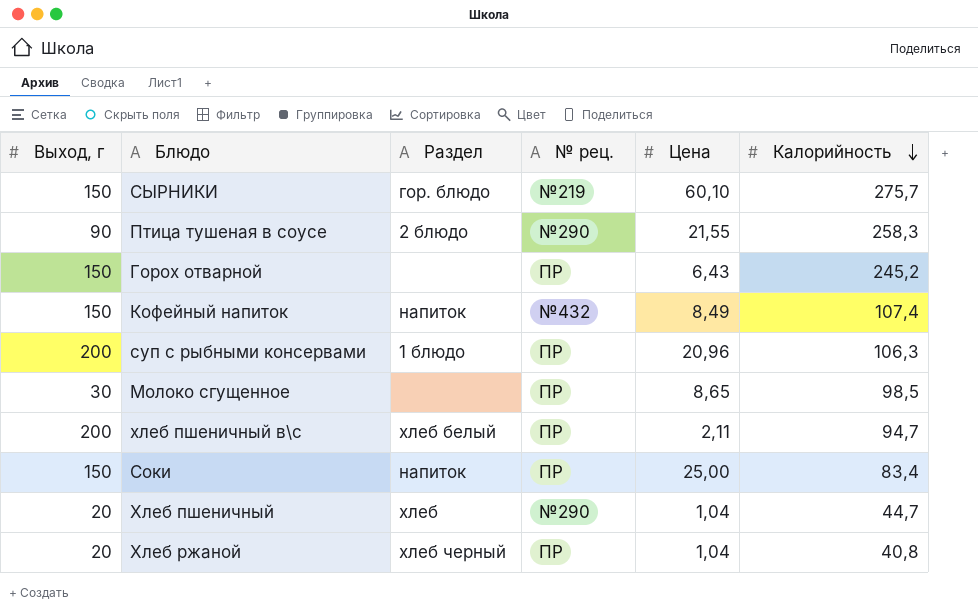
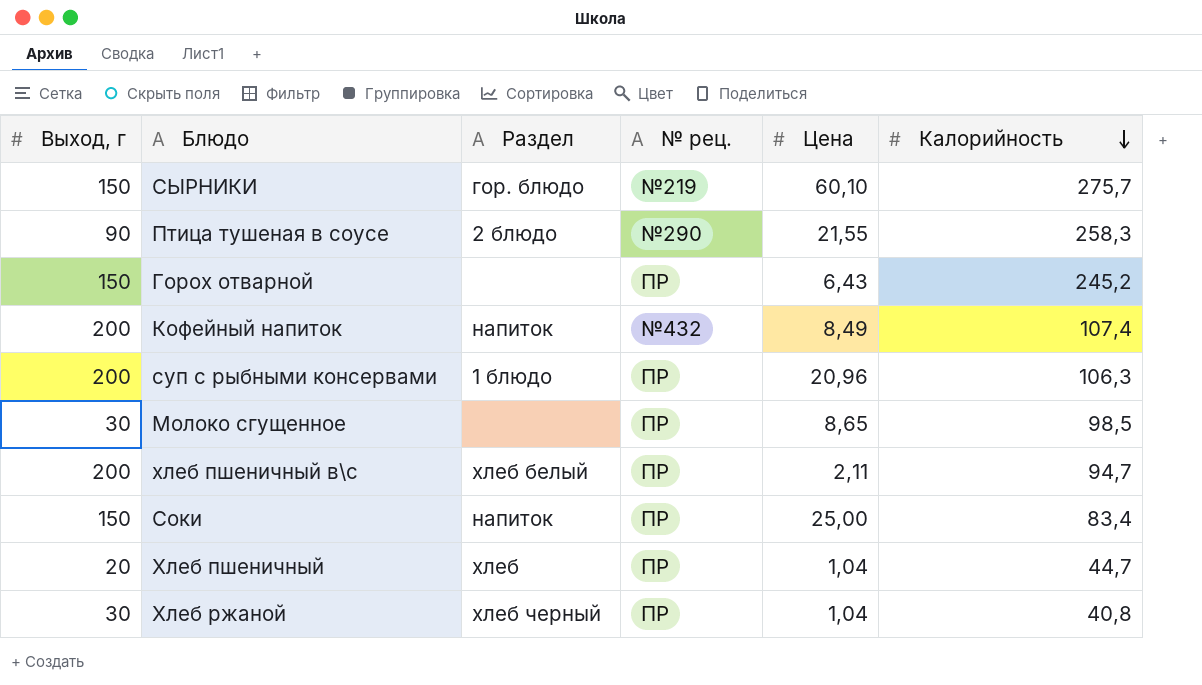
Кофейный напиток | Выход, г: 150 -> 200
Хлеб пшеничный | № рец.: №290 -> ПР
Хлеб ржаной | Выход, г: 20 -> 30

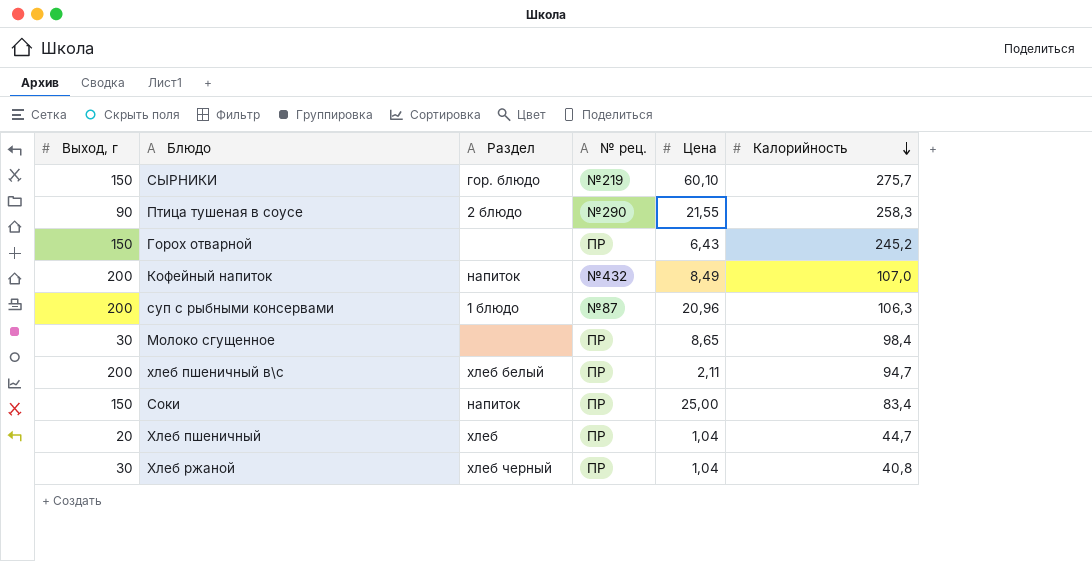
Кофейный напиток | Калорийность: 107,4 -> 107,0
суп с рыбными консервами | № рец.: ПР -> №87
Молоко сгущенное | Калорийность: 98,5 -> 98,4

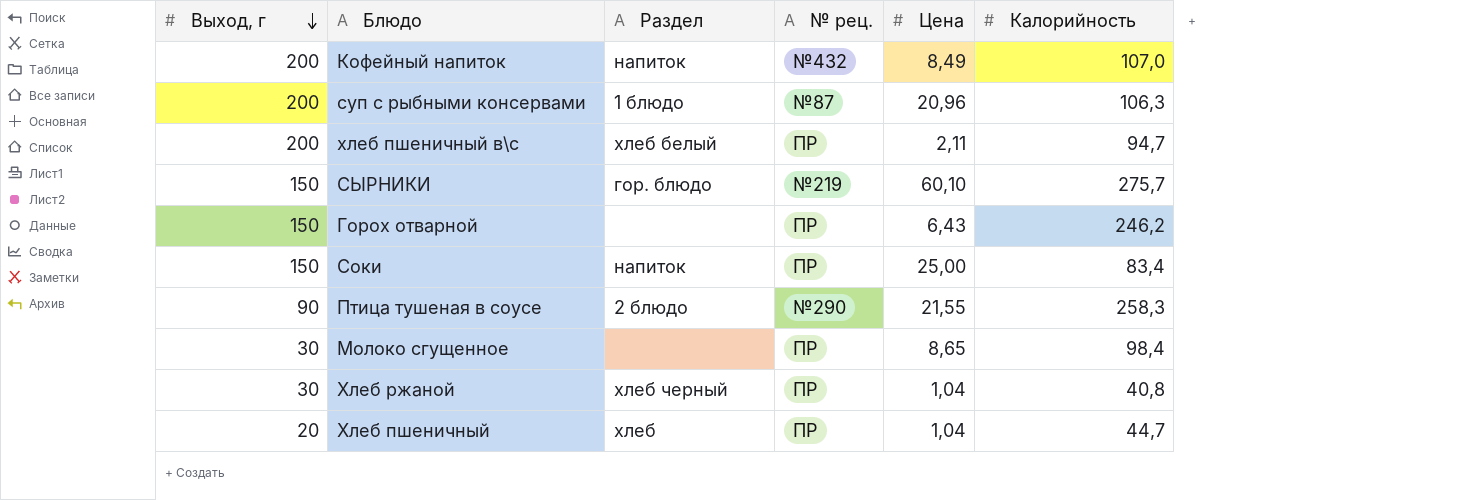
row order: Калорийность descending -> Выход, г descending
Горох отварной | Калорийность: 245,2 -> 246,2

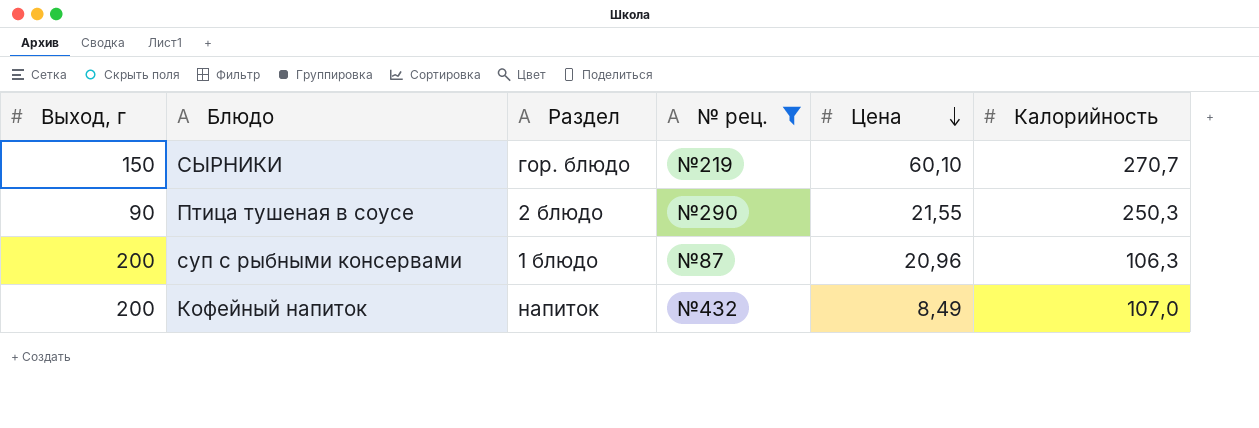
filter: none -> № рец. != ПР
row order: Выход, г descending -> Цена descending
СЫРНИКИ | Калорийность: 275,7 -> 270,7
Птица тушеная в соусе | Калорийность: 258,3 -> 250,3

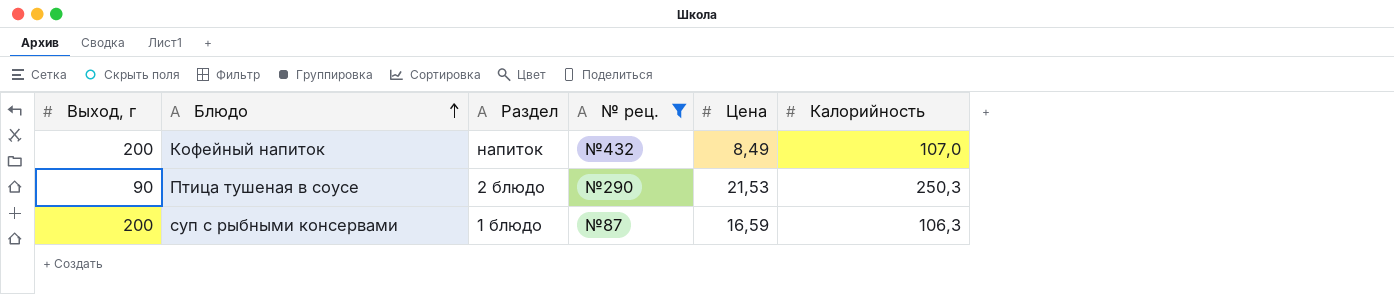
row order: Цена descending -> Блюдо ascending
row СЫРНИКИ: 150 | гор. блюдо | №219 | 60,10 | 270,7 -> none
Птица тушеная в соусе | Цена: 21,55 -> 21,53
суп с рыбными консервами | Цена: 20,96 -> 16,59

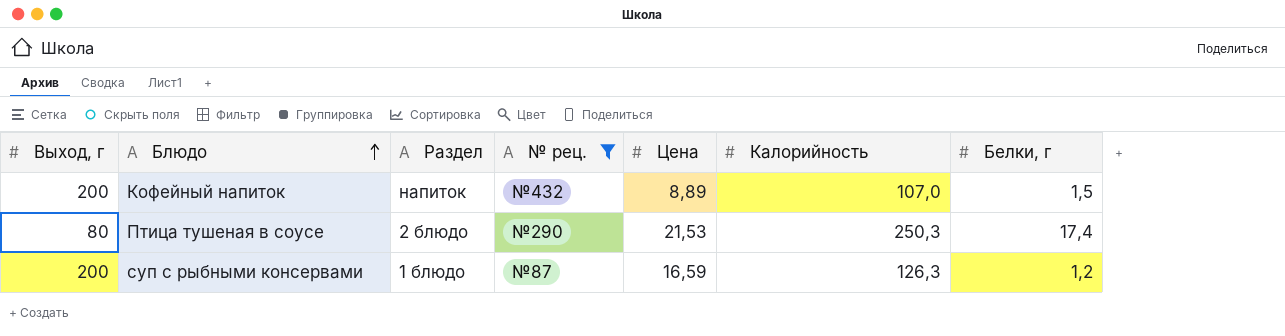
column Белки, г | position: none -> 7
Кофейный напиток | Цена: 8,49 -> 8,89
Птица тушеная в соусе | Выход, г: 90 -> 80
суп с рыбными консервами | Калорийность: 106,3 -> 126,3

